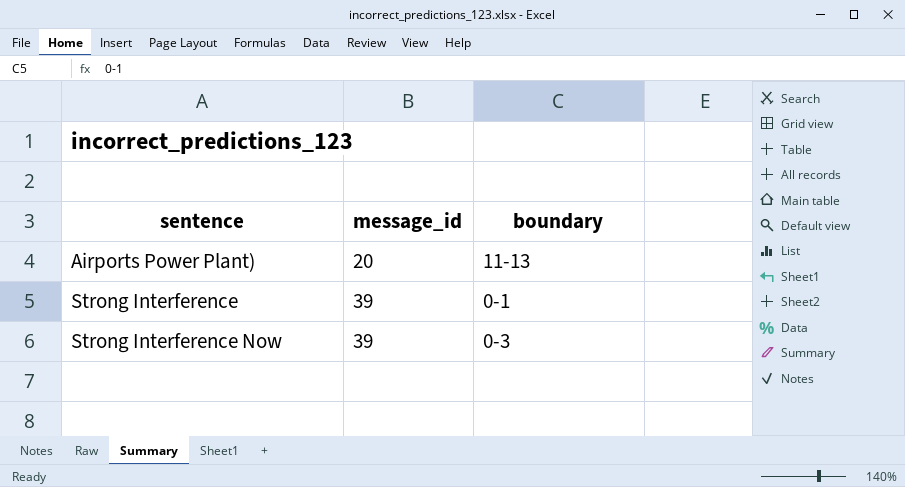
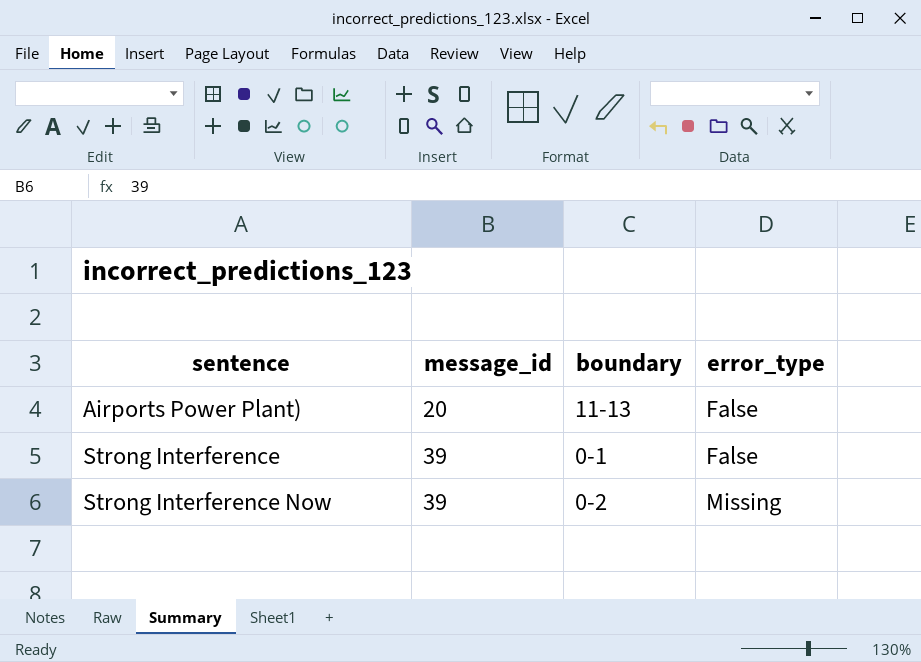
column error_type | position: none -> 4
Strong Interference Now | boundary: 0-3 -> 0-2

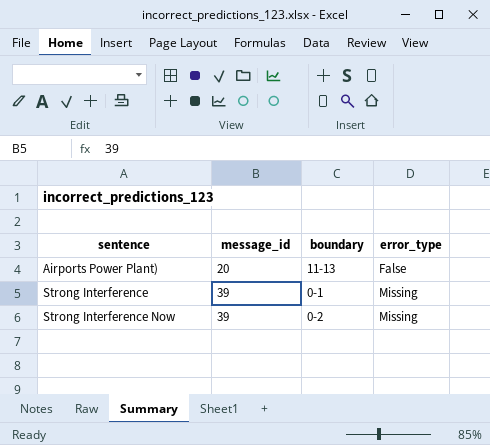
Strong Interference | error_type: False -> Missing

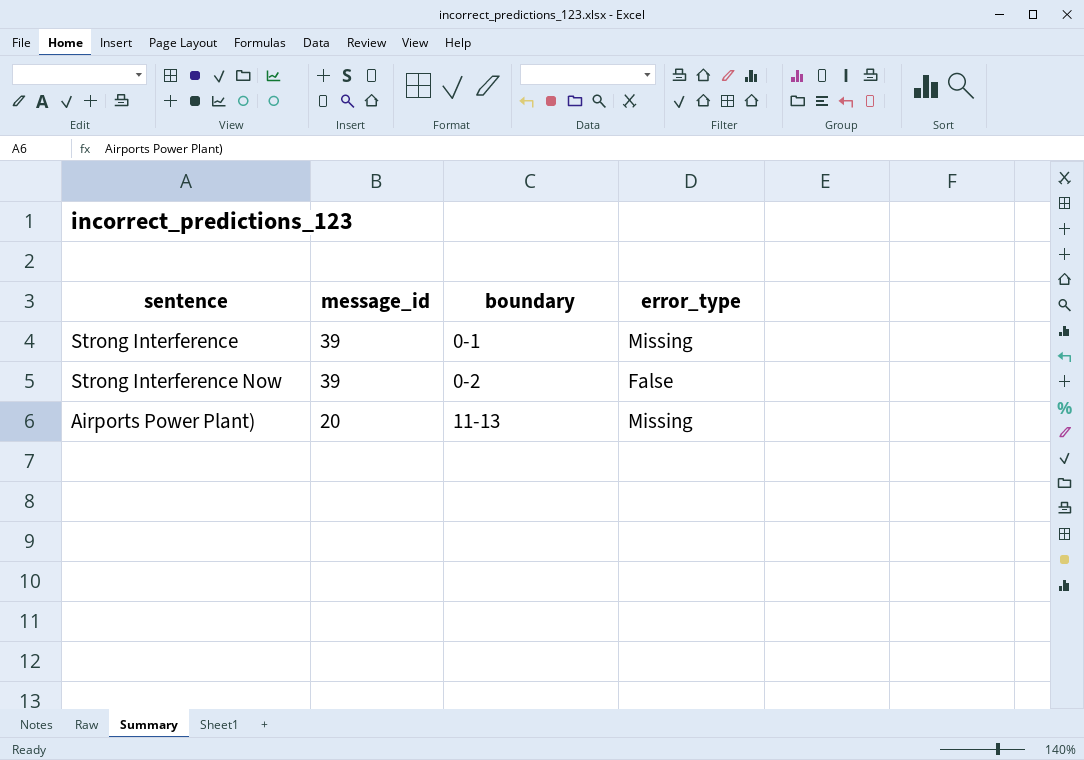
row order: sentence ascending -> message_id descending
Strong Interference Now | error_type: Missing -> False
Airports Power Plant) | error_type: False -> Missing

